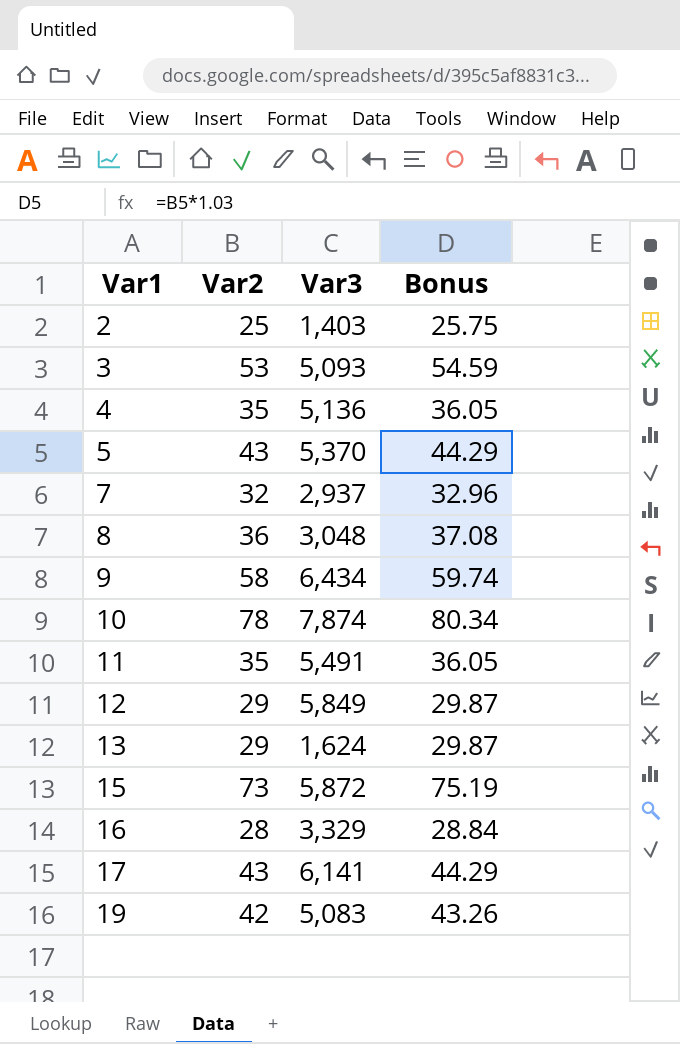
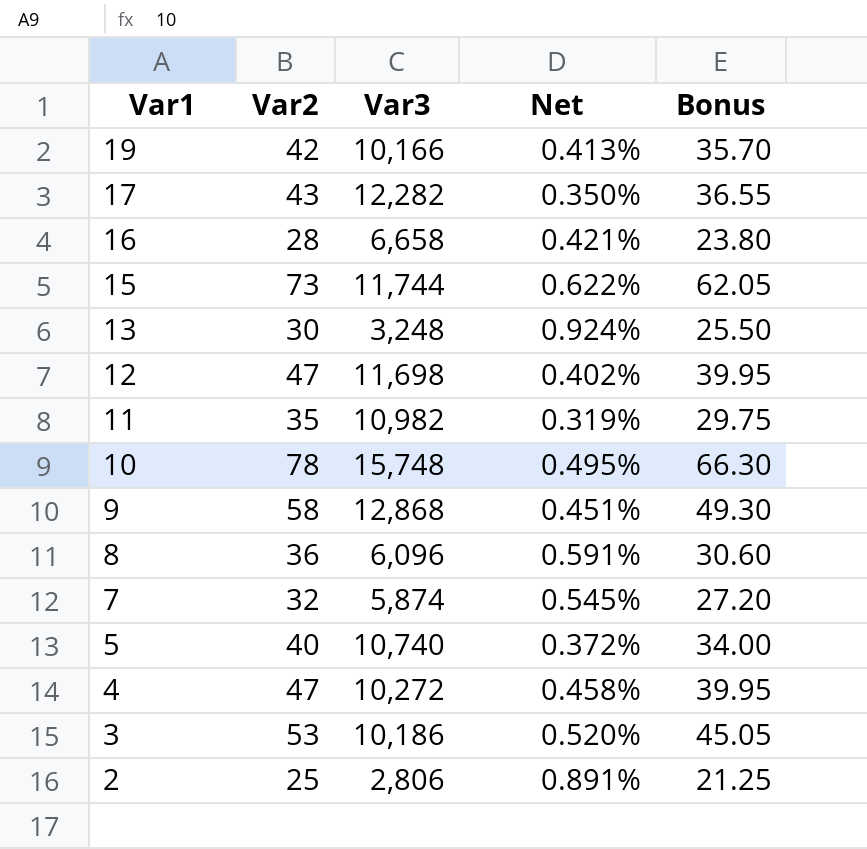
row order: Var1 ascending -> Var1 descending
column Net | formula: none -> [Var2] / [Var3]
column Bonus | formula: [Var2] * 1.03 -> [Var2] * 0.85
19 | Var3: 5,083 -> 10,166
17 | Var3: 6,141 -> 12,282
16 | Var3: 3,329 -> 6,658
15 | Var3: 5,872 -> 11,744
13 | Var2: 29 -> 30
13 | Var3: 1,624 -> 3,248
12 | Var2: 29 -> 47
12 | Var3: 5,849 -> 11,698
11 | Var3: 5,491 -> 10,982
10 | Var3: 7,874 -> 15,748
9 | Var3: 6,434 -> 12,868
8 | Var3: 3,048 -> 6,096
7 | Var3: 2,937 -> 5,874
5 | Var2: 43 -> 40
5 | Var3: 5,370 -> 10,740
4 | Var2: 35 -> 47
4 | Var3: 5,136 -> 10,272
3 | Var3: 5,093 -> 10,186
2 | Var3: 1,403 -> 2,806

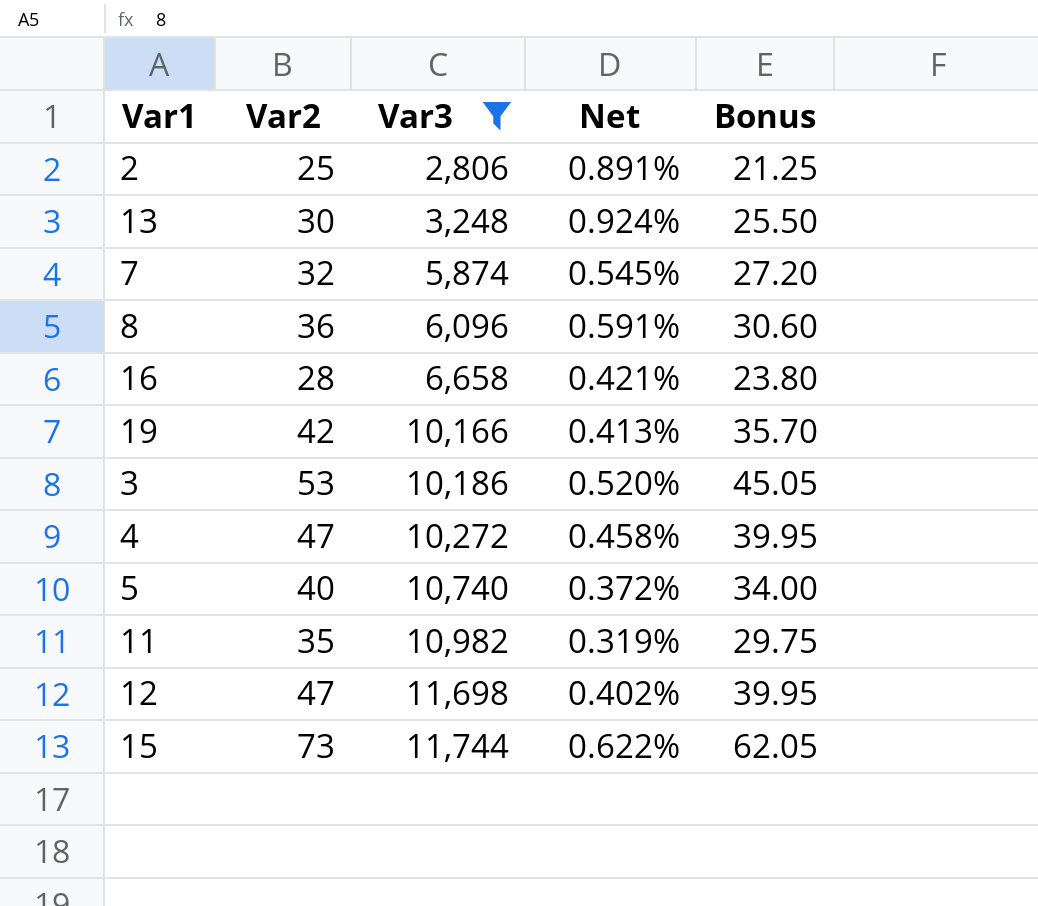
filter: none -> Var3 <= 11,744
row order: Var1 descending -> Var3 ascending

